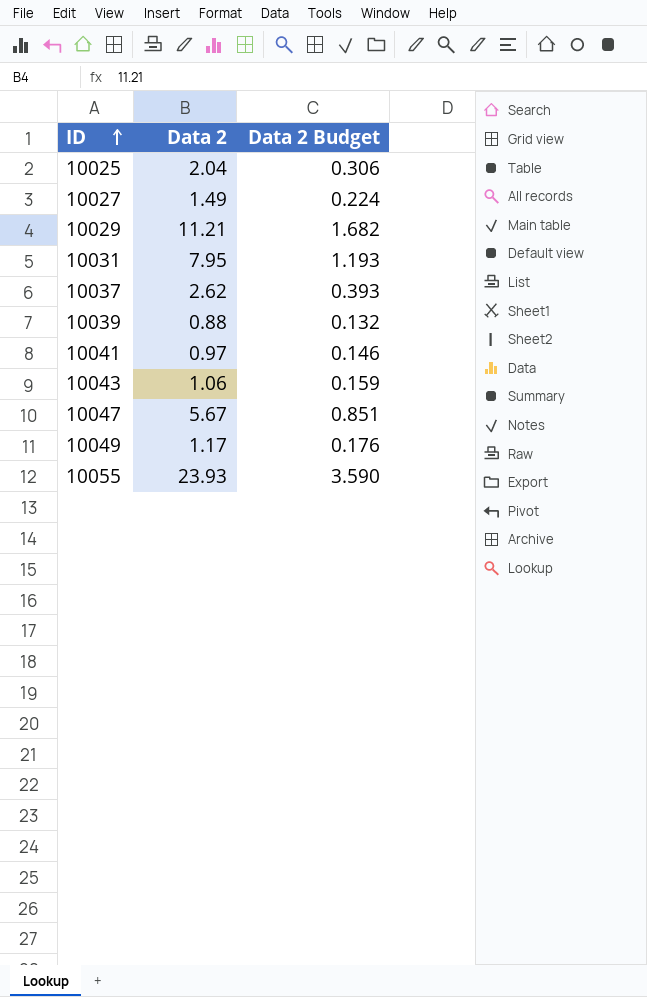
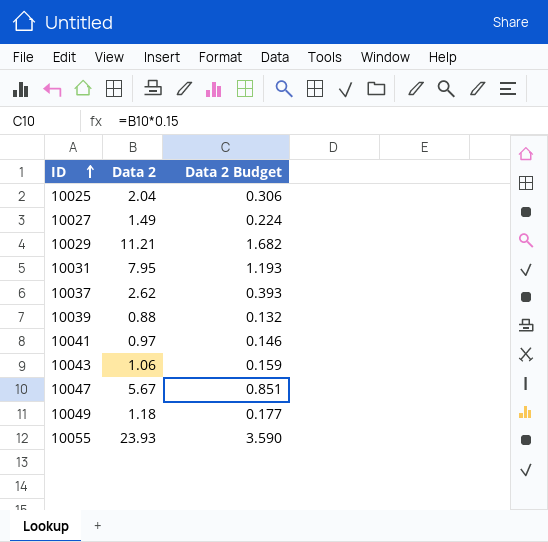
10049 | Data 2: 1.17 -> 1.18
10049 | Data 2 Budget: 0.176 -> 0.177

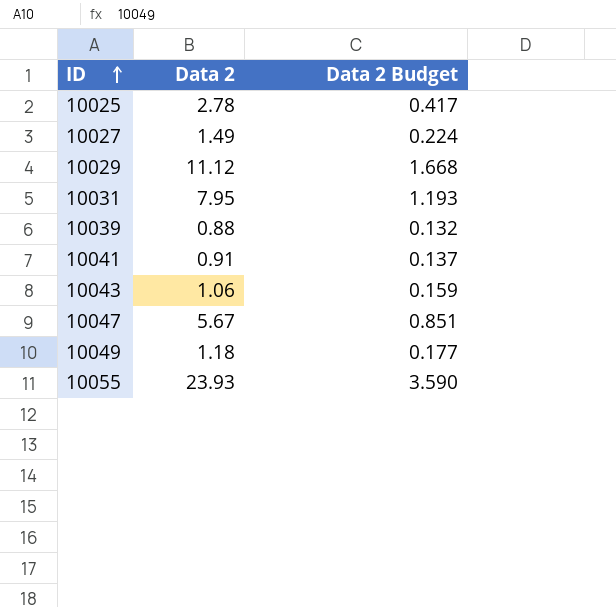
row 10037: 2.62 | 0.393 -> none
10025 | Data 2: 2.04 -> 2.78
10025 | Data 2 Budget: 0.306 -> 0.417
10029 | Data 2: 11.21 -> 11.12
10029 | Data 2 Budget: 1.682 -> 1.668
10041 | Data 2: 0.97 -> 0.91
10041 | Data 2 Budget: 0.146 -> 0.137

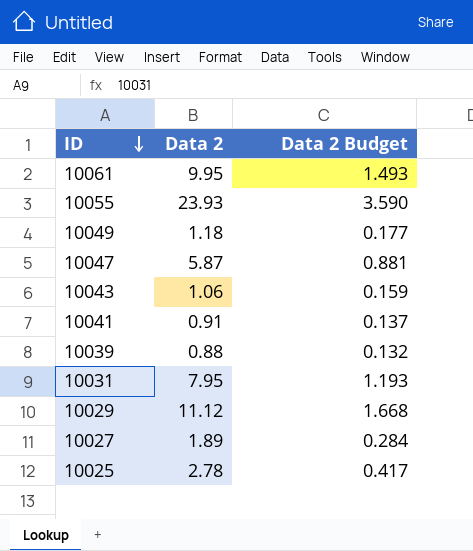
row order: ID ascending -> ID descending
row 10061: none -> 9.95 | 1.493
10047 | Data 2: 5.67 -> 5.87
10047 | Data 2 Budget: 0.851 -> 0.881
10027 | Data 2: 1.49 -> 1.89
10027 | Data 2 Budget: 0.224 -> 0.284

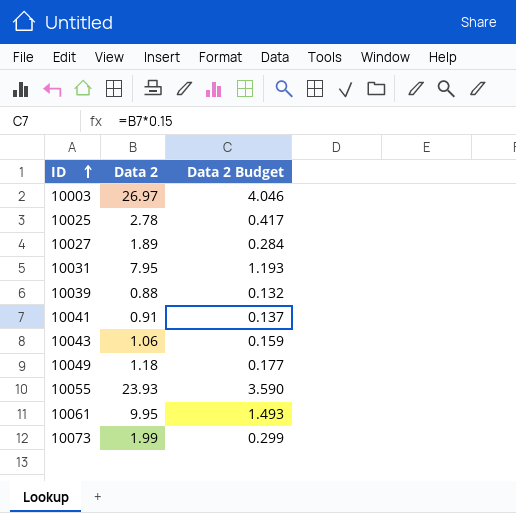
row order: ID descending -> ID ascending
row 10047: 5.87 | 0.881 -> none
row 10029: 11.12 | 1.668 -> none
row 10003: none -> 26.97 | 4.046
row 10073: none -> 1.99 | 0.299

